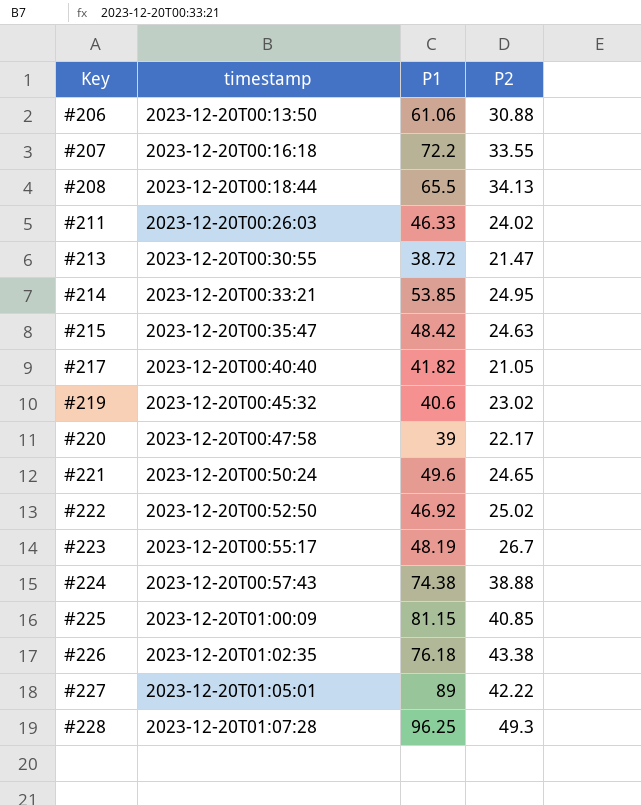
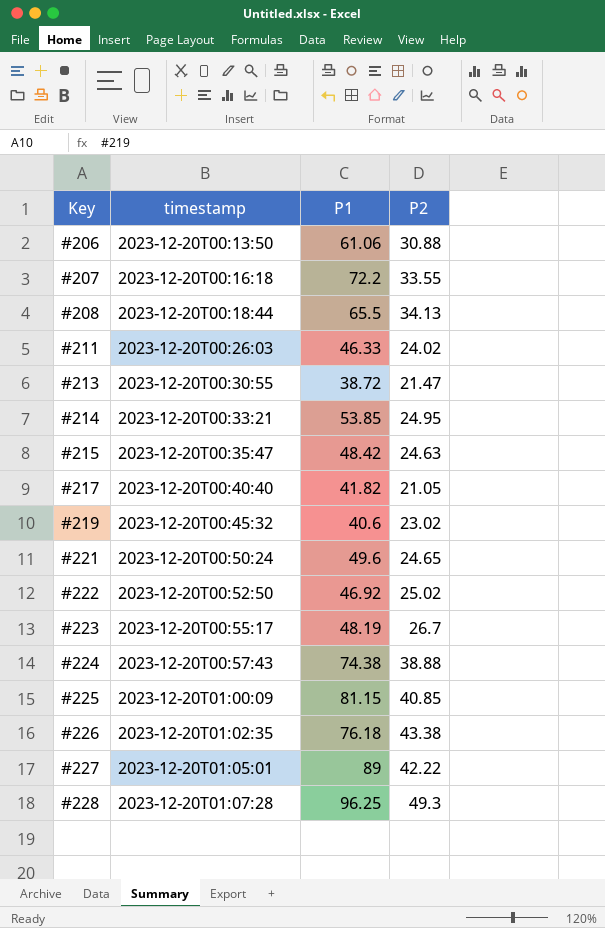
row #220: 2023-12-20T00:47:58 | 39 | 22.17 -> none

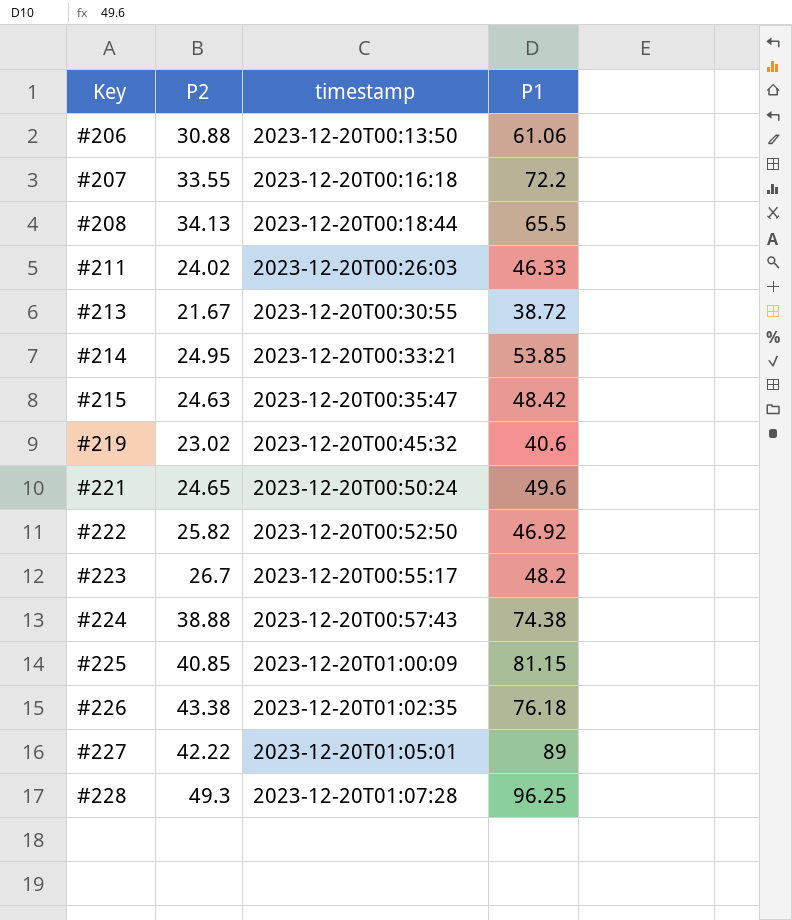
column P2 | position: 4 -> 2
row #217: 2023-12-20T00:40:40 | 41.82 | 21.05 -> none
#213 | P2: 21.47 -> 21.67
#222 | P2: 25.02 -> 25.82
#223 | P1: 48.19 -> 48.2

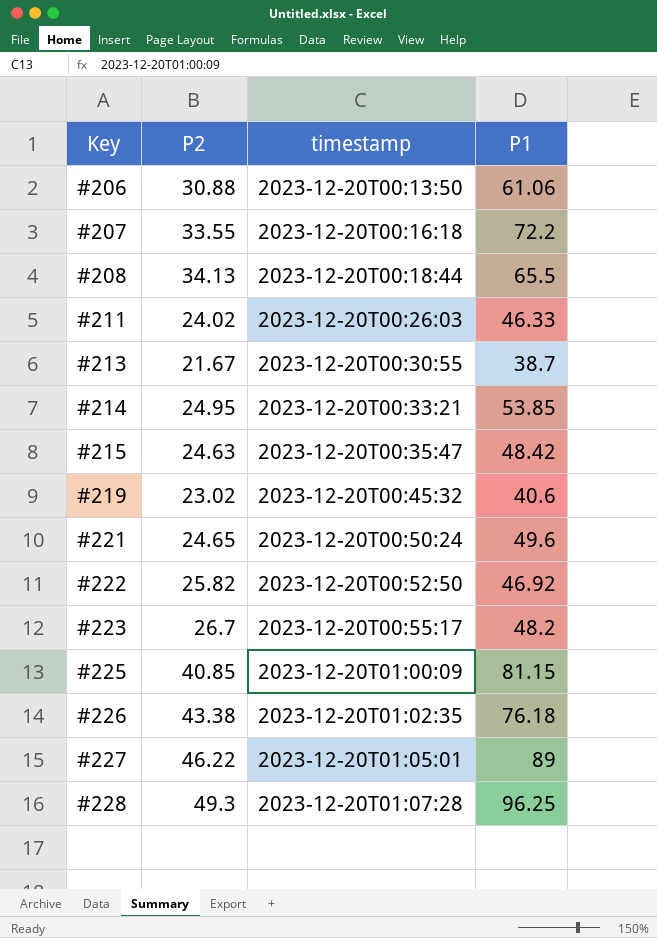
row #224: 38.88 | 2023-12-20T00:57:43 | 74.38 -> none
#213 | P1: 38.72 -> 38.7
#227 | P2: 42.22 -> 46.22

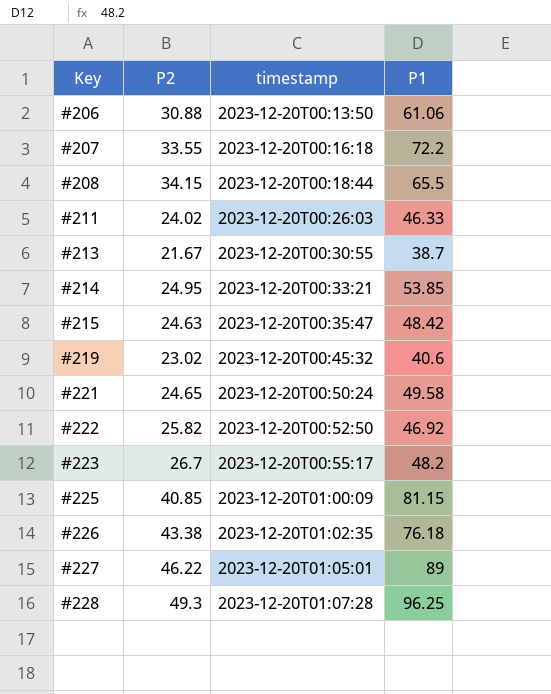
#208 | P2: 34.13 -> 34.15
#221 | P1: 49.6 -> 49.58

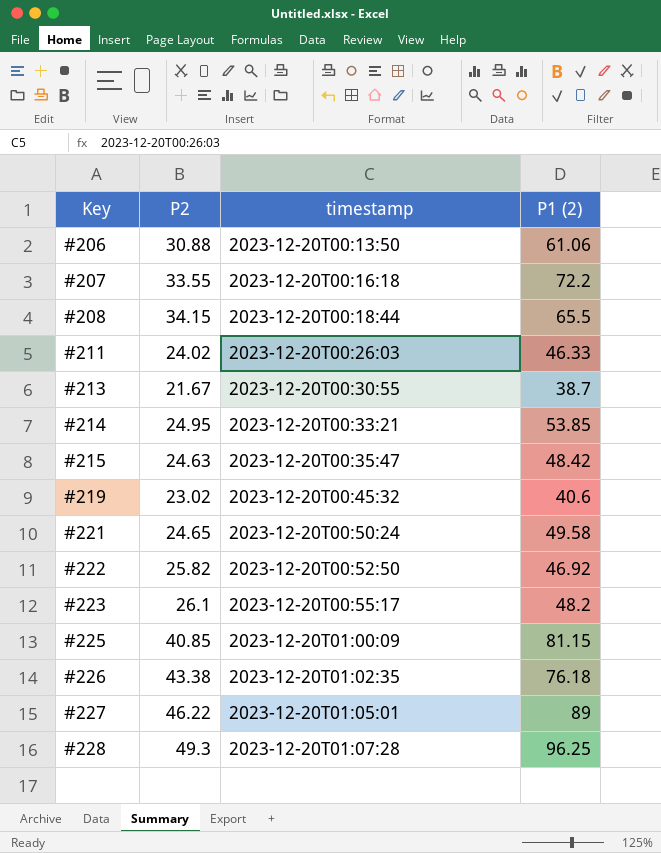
column name: P1 -> P1 (2)
#223 | P2: 26.7 -> 26.1

